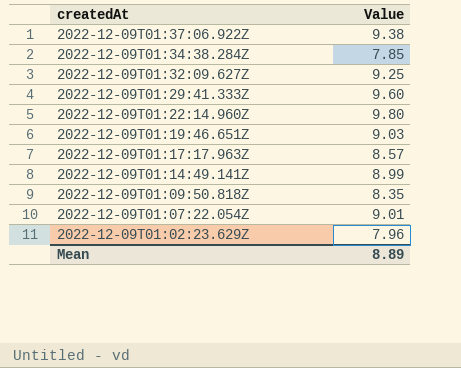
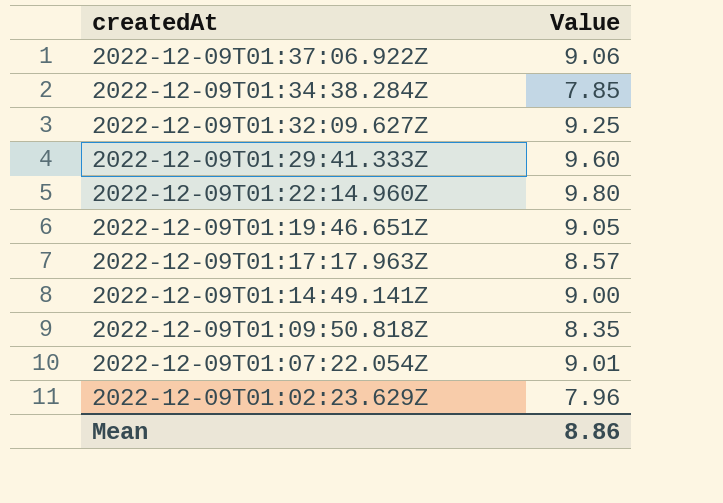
2022-12-09T01:37:06.922Z | Value: 9.38 -> 9.06
2022-12-09T01:19:46.651Z | Value: 9.03 -> 9.05
2022-12-09T01:14:49.141Z | Value: 8.99 -> 9.00
Mean | Value: 8.89 -> 8.86

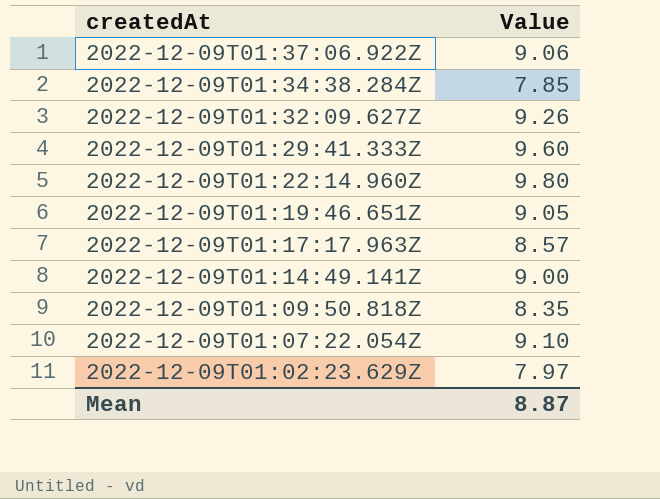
2022-12-09T01:32:09.627Z | Value: 9.25 -> 9.26
2022-12-09T01:07:22.054Z | Value: 9.01 -> 9.10
2022-12-09T01:02:23.629Z | Value: 7.96 -> 7.97
Mean | Value: 8.86 -> 8.87

